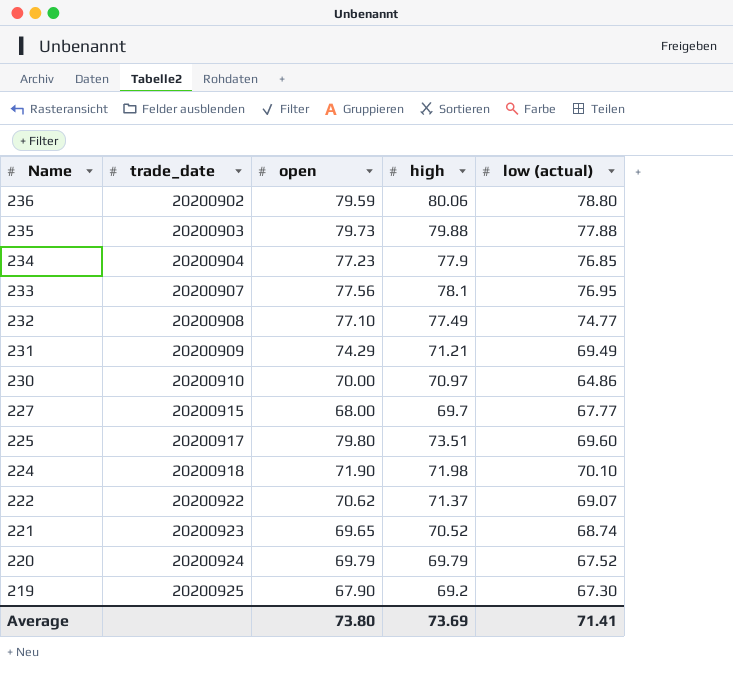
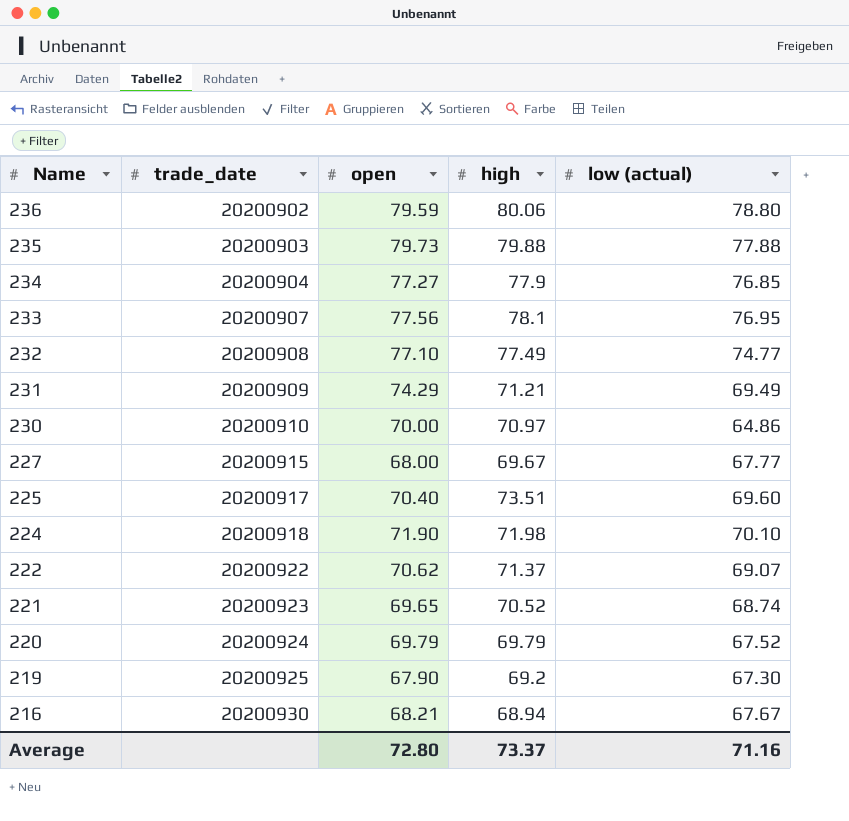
234 | open: 77.23 -> 77.27
227 | high: 69.7 -> 69.67
225 | open: 79.80 -> 70.40
row 216: none -> 20200930 | 68.21 | 68.94 | 67.67
Average | open: 73.80 -> 72.80
Average | high: 73.69 -> 73.37
Average | low (actual): 71.41 -> 71.16

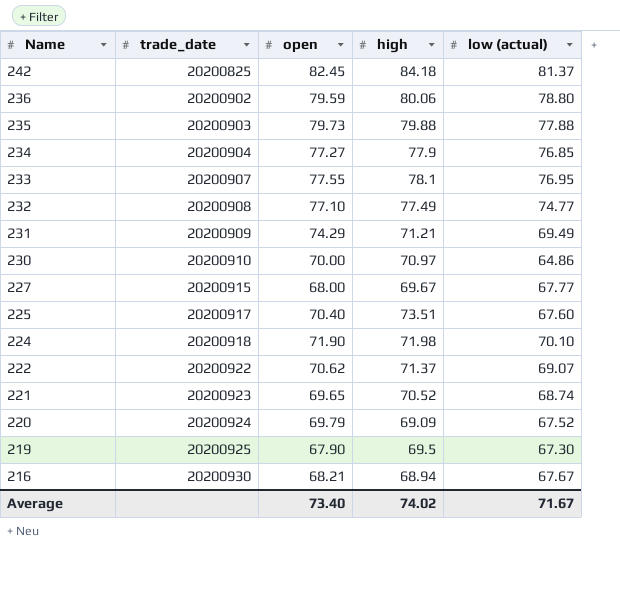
row 242: none -> 20200825 | 82.45 | 84.18 | 81.37
233 | open: 77.56 -> 77.55
225 | low (actual): 69.60 -> 67.60
220 | high: 69.79 -> 69.09
219 | high: 69.2 -> 69.5
Average | open: 72.80 -> 73.40
Average | high: 73.37 -> 74.02
Average | low (actual): 71.16 -> 71.67

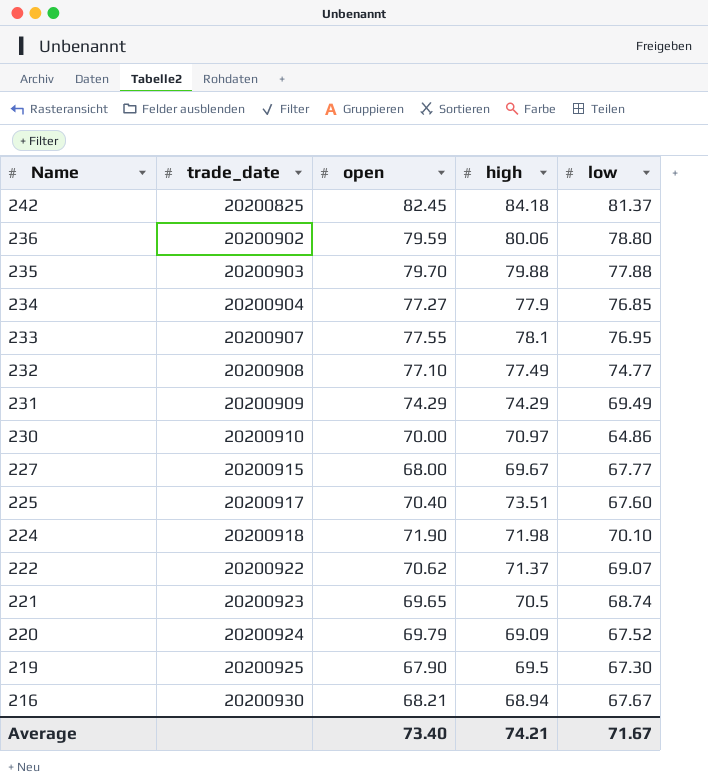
column name: low (actual) -> low
235 | open: 79.73 -> 79.70
231 | high: 71.21 -> 74.29
221 | high: 70.52 -> 70.5
Average | high: 74.02 -> 74.21

